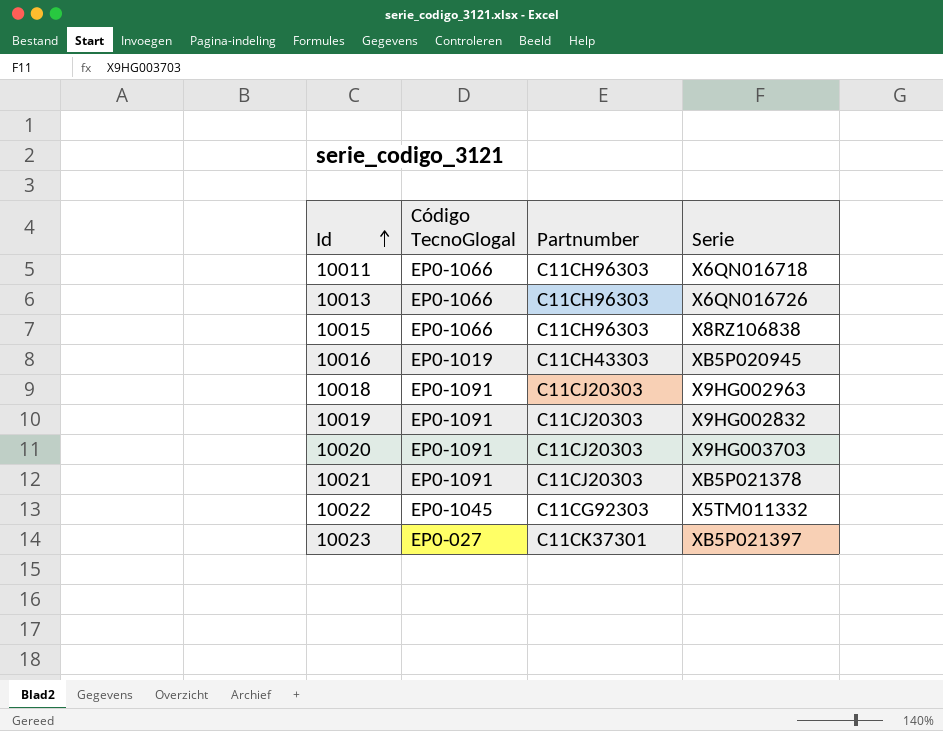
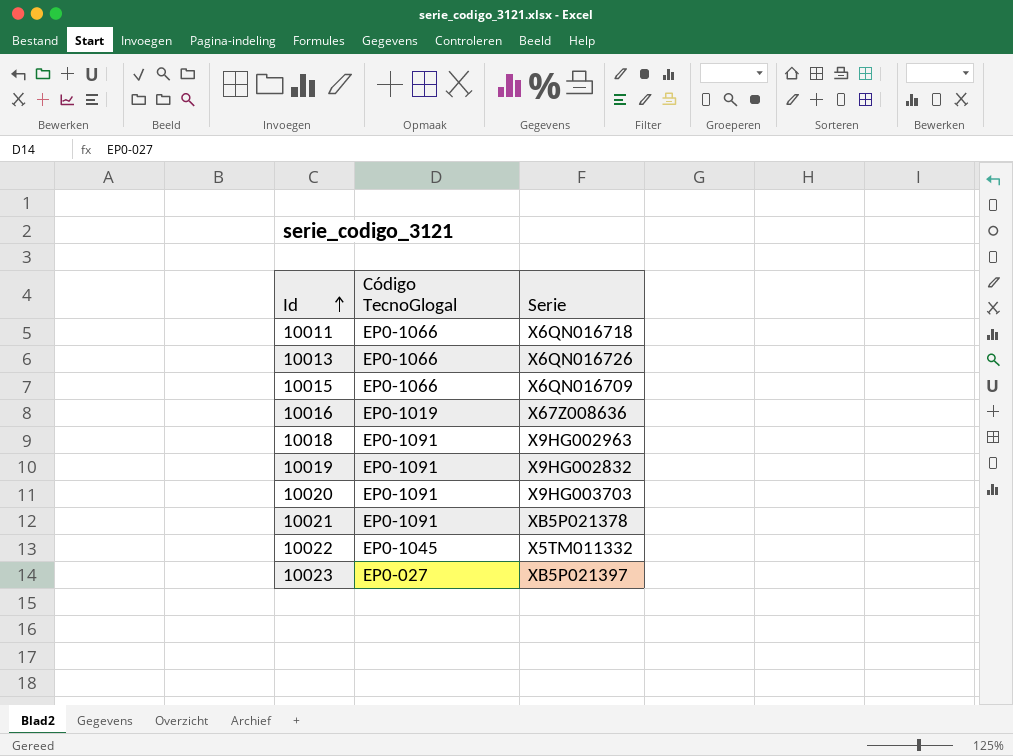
column Partnumber | position: 3 -> none
10015 | Serie: X8RZ106838 -> X6QN016709
10016 | Serie: XB5P020945 -> X67Z008636

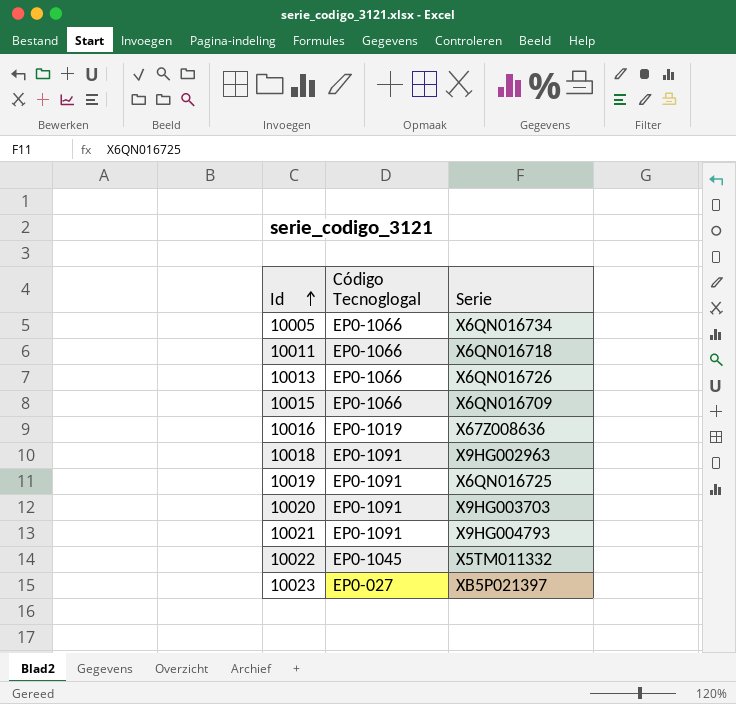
column name: Código TecnoGlogal -> Código Tecnoglogal
row 10005: none -> EP0-1066 | X6QN016734
10019 | Serie: X9HG002832 -> X6QN016725
10021 | Serie: XB5P021378 -> X9HG004793

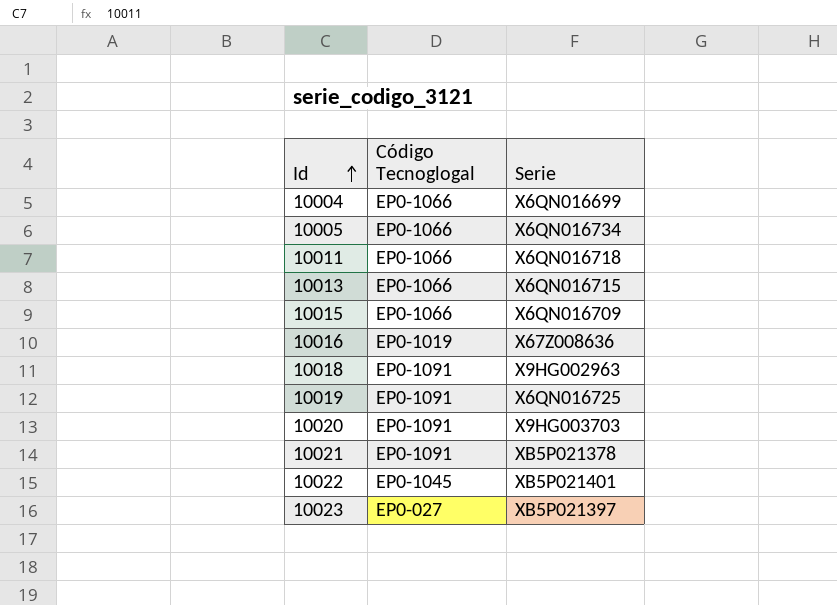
row 10004: none -> EP0-1066 | X6QN016699
10013 | Serie: X6QN016726 -> X6QN016715
10021 | Serie: X9HG004793 -> XB5P021378
10022 | Serie: X5TM011332 -> XB5P021401

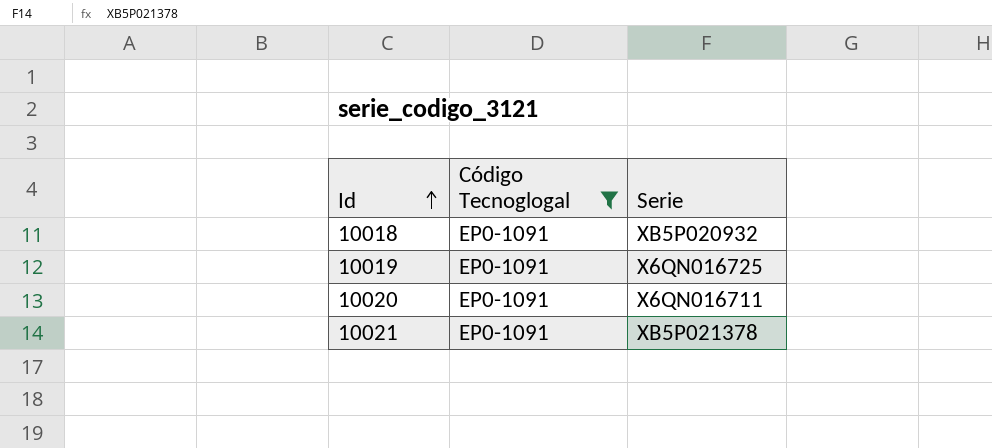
filter: none -> Código Tecnoglogal = EP0-1091
10018 | Serie: X9HG002963 -> XB5P020932
10020 | Serie: X9HG003703 -> X6QN016711

